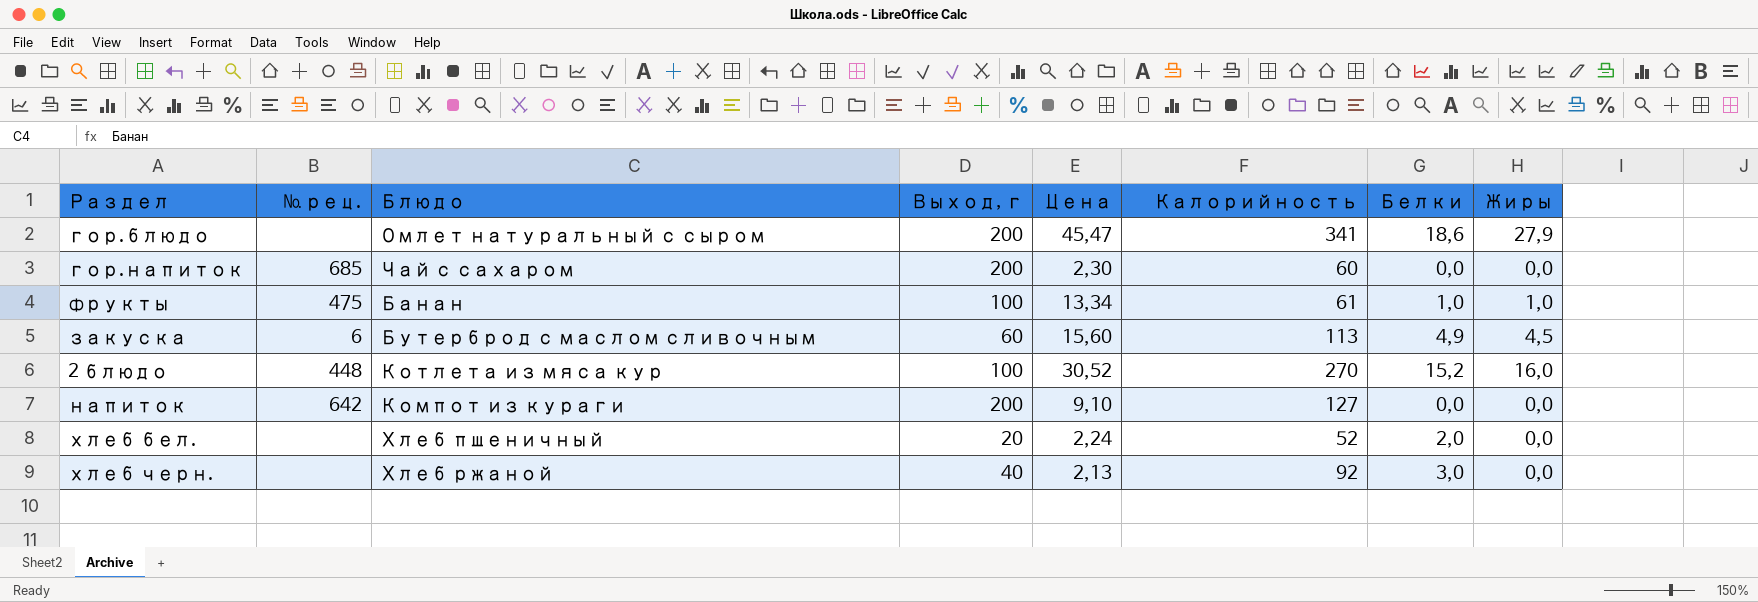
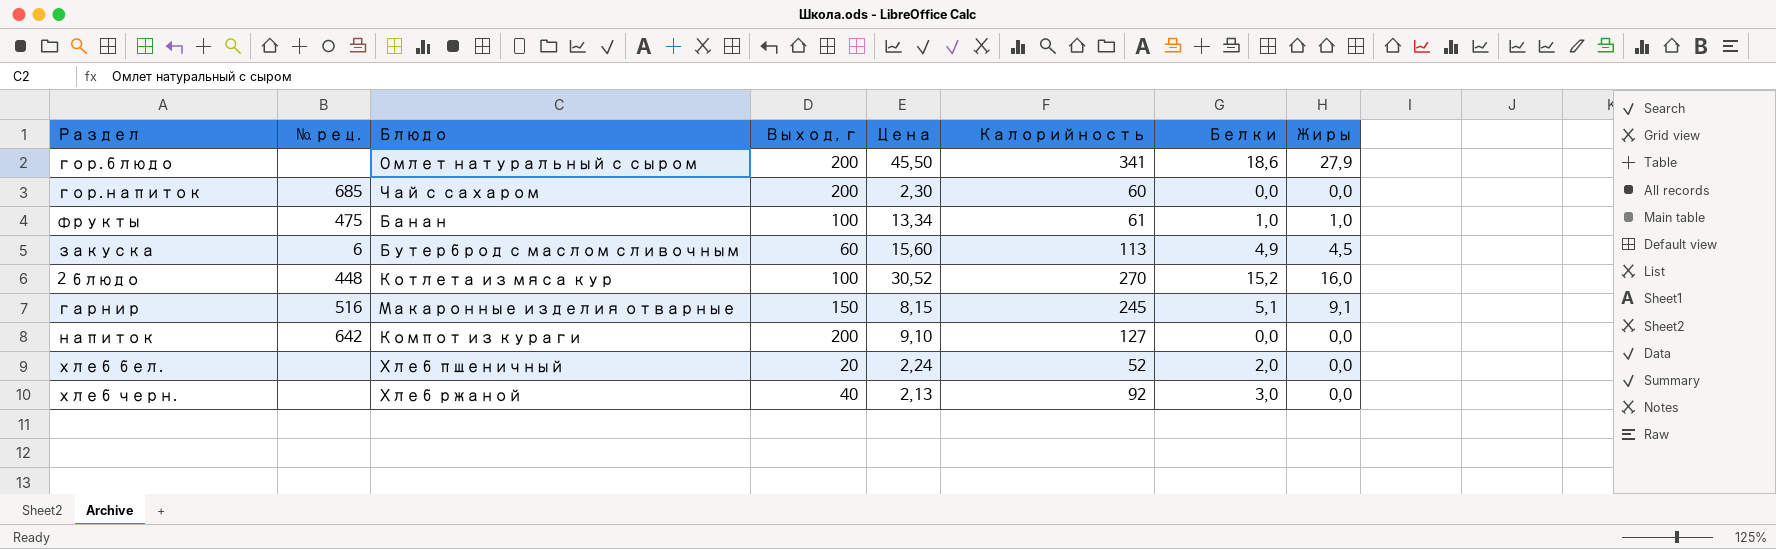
гор.блюдо | Цена: 45,47 -> 45,50
row гарнир: none -> 516 | Макаронные изделия отварные | 150 | 8,15 | 245 | 5,1 | 9,1

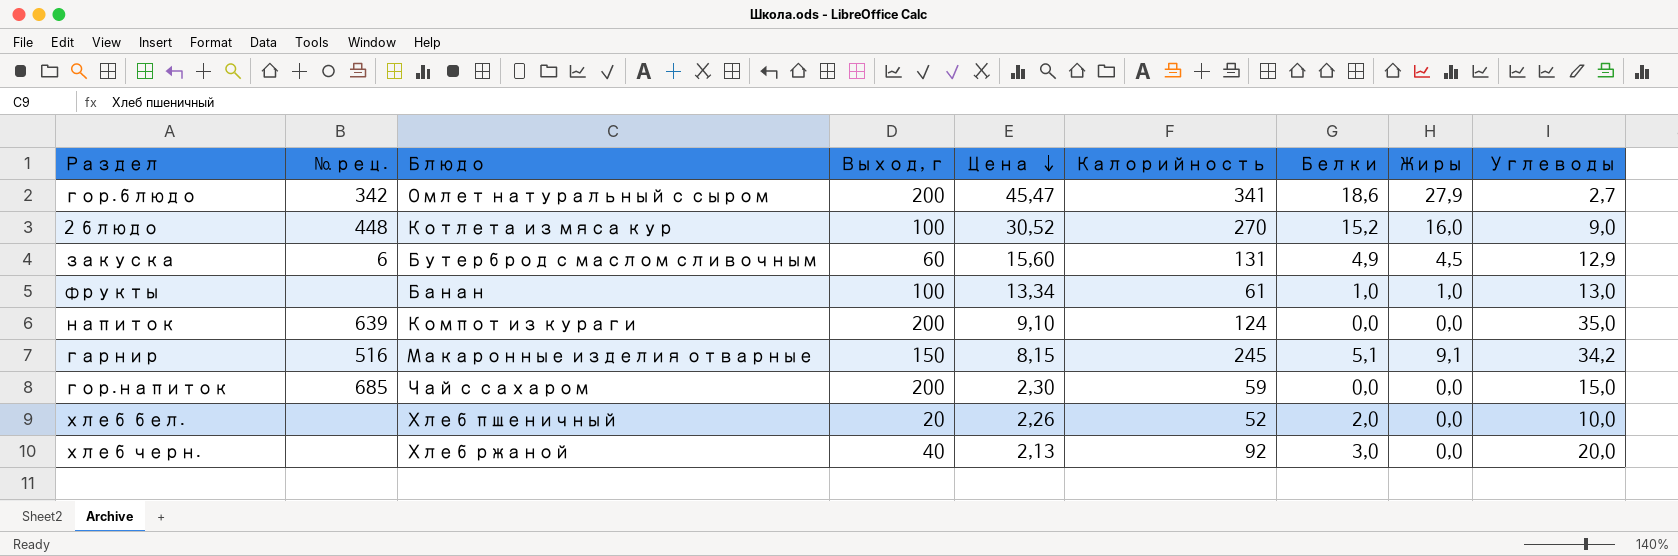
row order: none -> Цена descending
column Углеводы | position: none -> 9
гор.блюдо | № рец.: none -> 342
гор.блюдо | Цена: 45,50 -> 45,47
закуска | Калорийность: 113 -> 131
фрукты | № рец.: 475 -> none
напиток | № рец.: 642 -> 639
напиток | Калорийность: 127 -> 124
гор.напиток | Калорийность: 60 -> 59
хлеб бел. | Цена: 2,24 -> 2,26

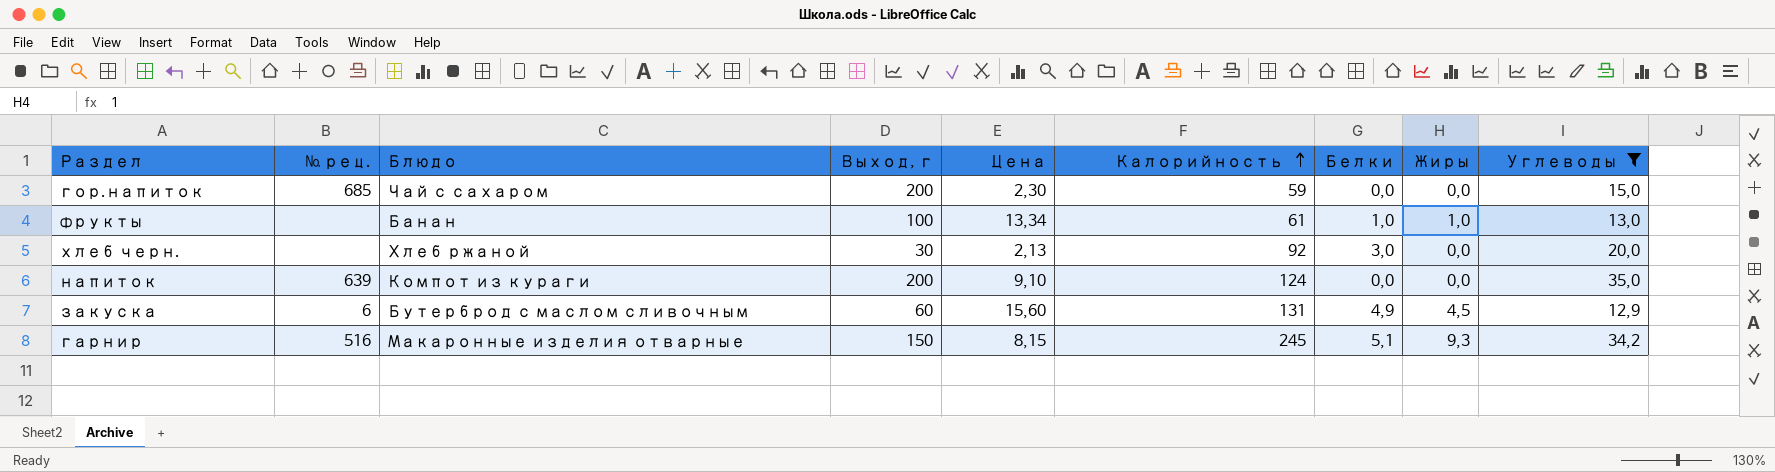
filter: none -> Углеводы >= 12,9
row order: Цена descending -> Калорийность ascending
хлеб черн. | Выход, г: 40 -> 30
гарнир | Жиры: 9,1 -> 9,3

